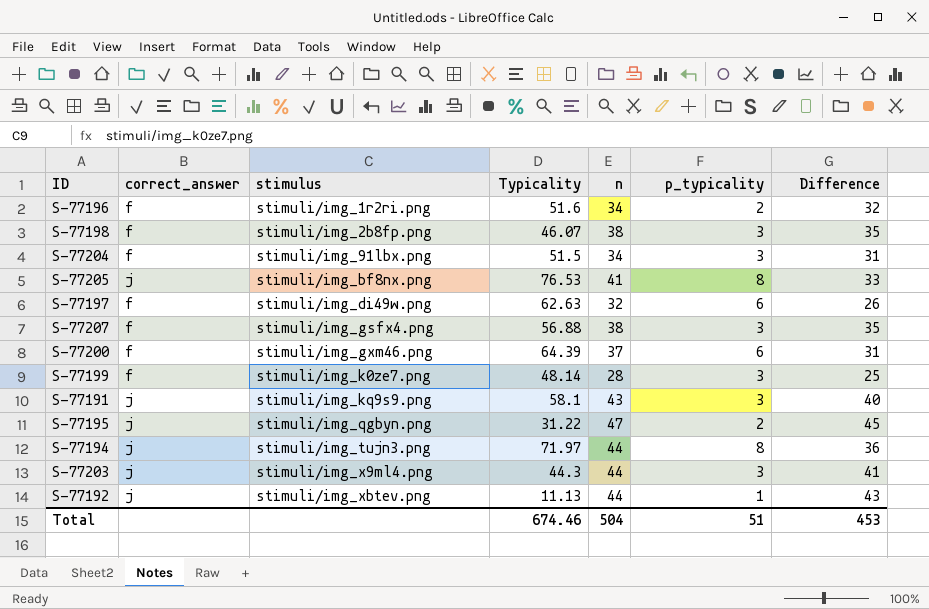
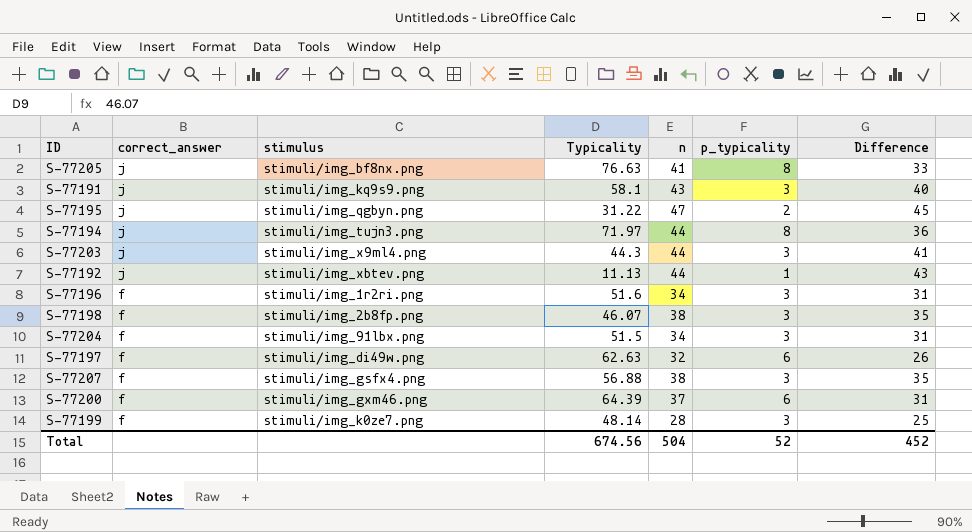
row order: stimulus ascending -> correct_answer descending
S-77205 | Typicality: 76.53 -> 76.63
S-77196 | p_typicality: 2 -> 3
S-77196 | Difference: 32 -> 31
Total | Typicality: 674.46 -> 674.56
Total | p_typicality: 51 -> 52
Total | Difference: 453 -> 452

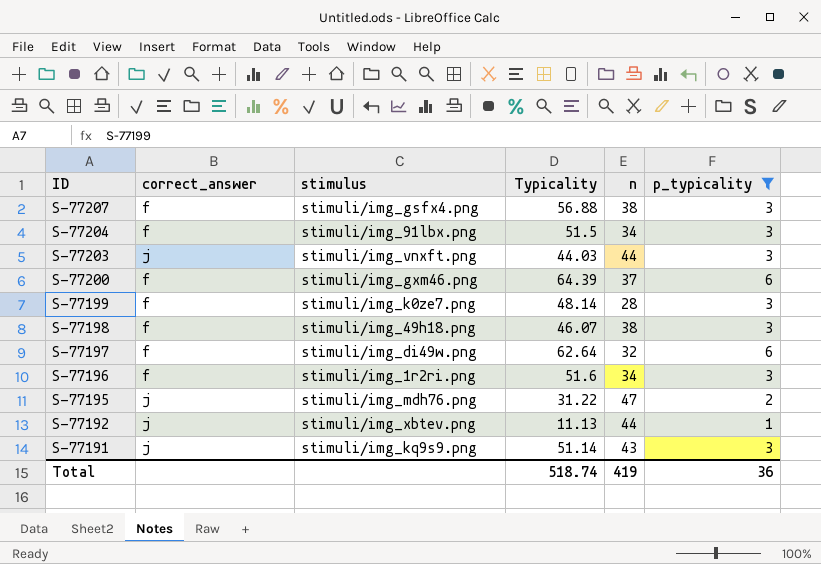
filter: none -> p_typicality != 8
row order: correct_answer descending -> ID descending
column Difference | formula: [n] - [p_typicality] -> none
S-77203 | stimulus: stimuli/img_x9ml4.png -> stimuli/img_vnxft.png
S-77203 | Typicality: 44.3 -> 44.03
S-77198 | stimulus: stimuli/img_2b8fp.png -> stimuli/img_49h18.png
S-77197 | Typicality: 62.63 -> 62.64
S-77195 | stimulus: stimuli/img_qgbyn.png -> stimuli/img_mdh76.png
S-77191 | Typicality: 58.1 -> 51.14
Total | Typicality: 674.56 -> 518.74
Total | n: 504 -> 419
Total | p_typicality: 52 -> 36

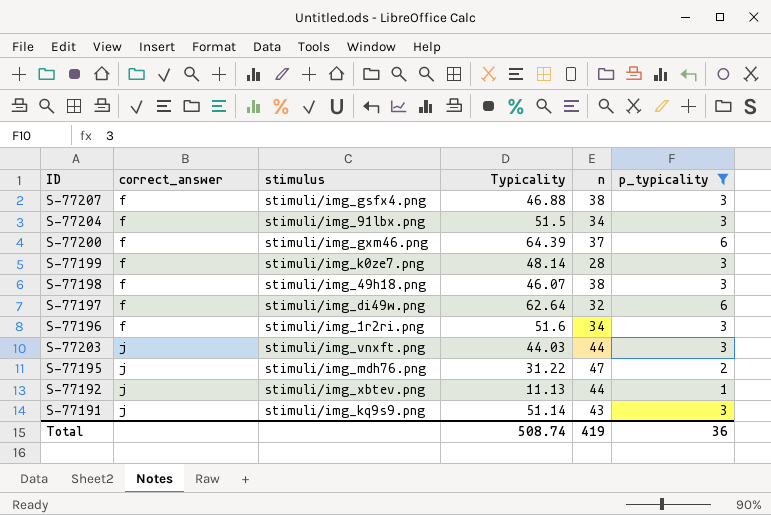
row order: ID descending -> correct_answer ascending
S-77207 | Typicality: 56.88 -> 46.88
Total | Typicality: 518.74 -> 508.74

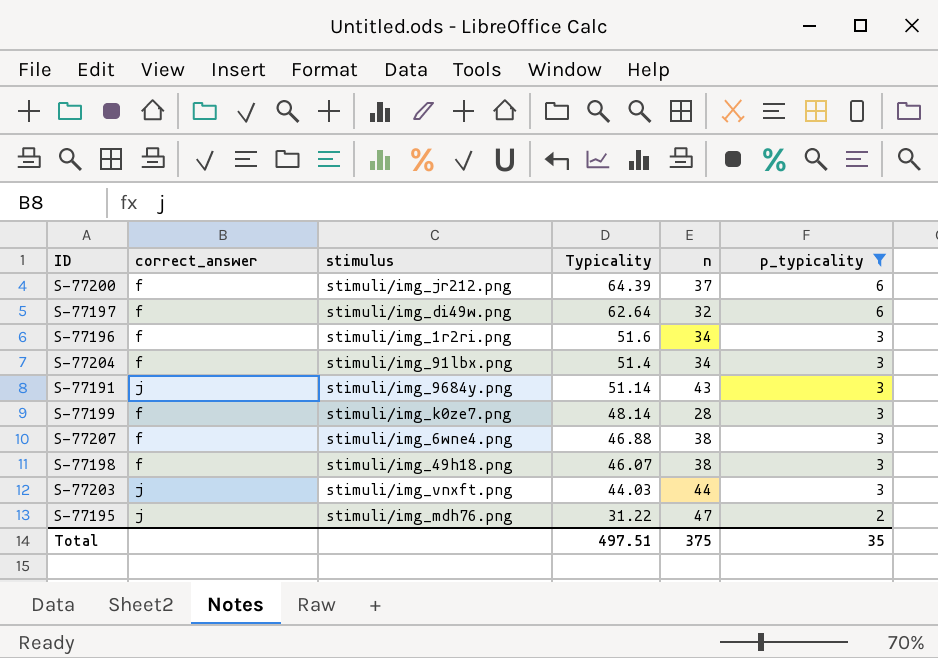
row order: correct_answer ascending -> Typicality descending
row S-77192: j | stimuli/img_xbtev.png | 11.13 | 44 | 1 -> none
S-77200 | stimulus: stimuli/img_gxm46.png -> stimuli/img_jr212.png
S-77204 | Typicality: 51.5 -> 51.4
S-77191 | stimulus: stimuli/img_kq9s9.png -> stimuli/img_9684y.png
S-77207 | stimulus: stimuli/img_gsfx4.png -> stimuli/img_6wne4.png
Total | Typicality: 508.74 -> 497.51
Total | n: 419 -> 375
Total | p_typicality: 36 -> 35

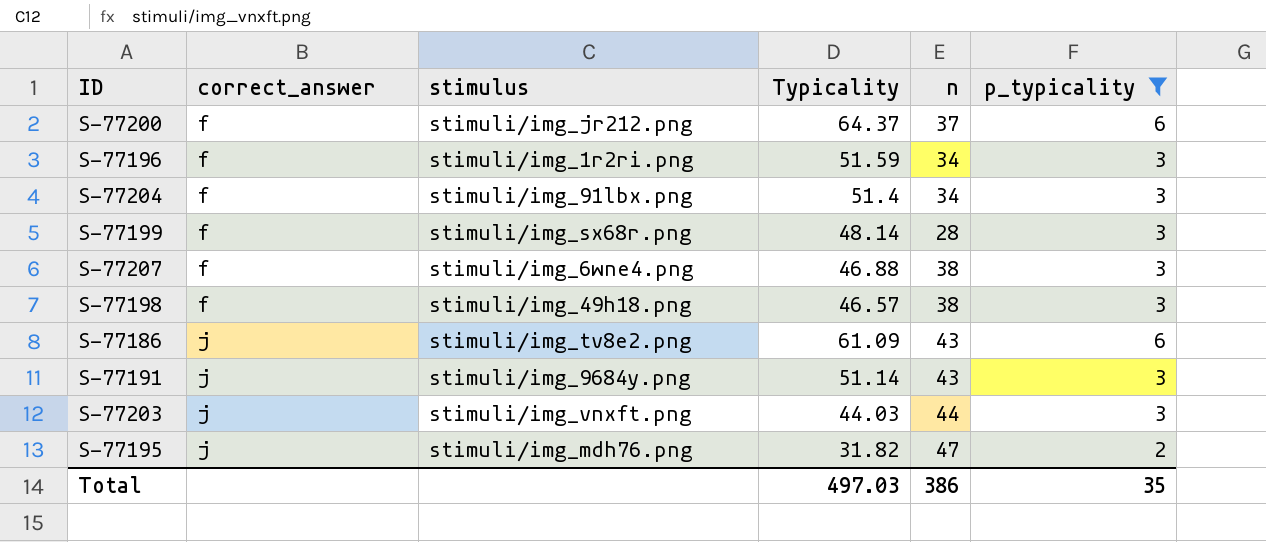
row order: Typicality descending -> correct_answer ascending
row S-77197: f | stimuli/img_di49w.png | 62.64 | 32 | 6 -> none
S-77200 | Typicality: 64.39 -> 64.37
S-77196 | Typicality: 51.6 -> 51.59
S-77199 | stimulus: stimuli/img_k0ze7.png -> stimuli/img_sx68r.png
S-77198 | Typicality: 46.07 -> 46.57
row S-77186: none -> j | stimuli/img_tv8e2.png | 61.09 | 43 | 6
S-77195 | Typicality: 31.22 -> 31.82
Total | Typicality: 497.51 -> 497.03
Total | n: 375 -> 386

